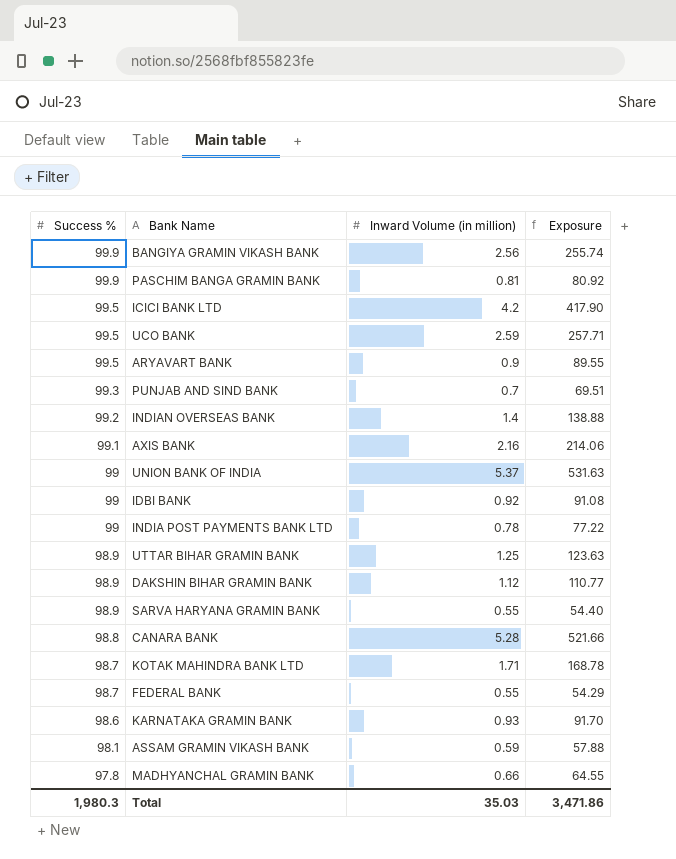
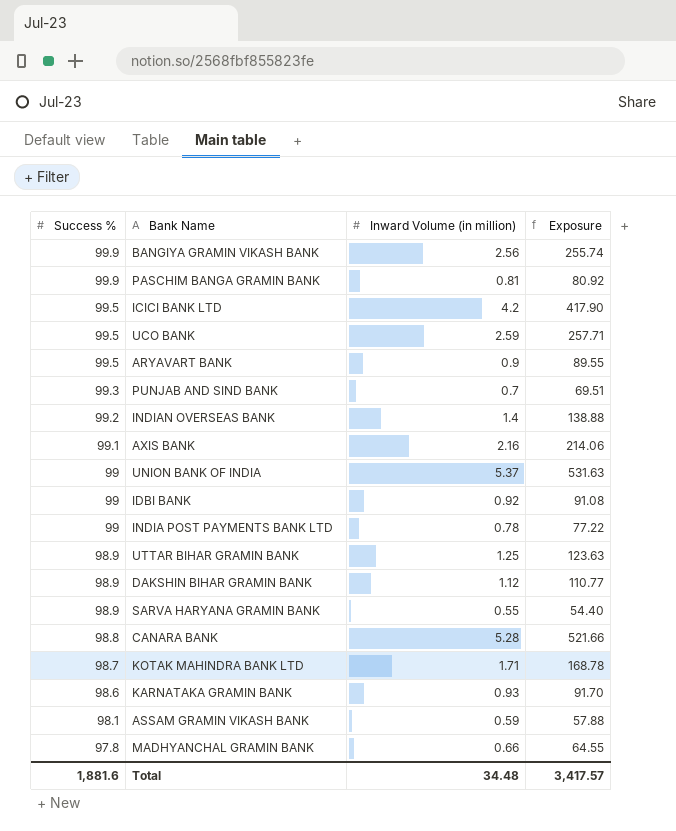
row FEDERAL BANK: 98.7 | 0.55 | 54.29 -> none
Total | Success %: 1,980.3 -> 1,881.6
Total | Inward Volume (in million): 35.03 -> 34.48
Total | Exposure: 3,471.86 -> 3,417.57

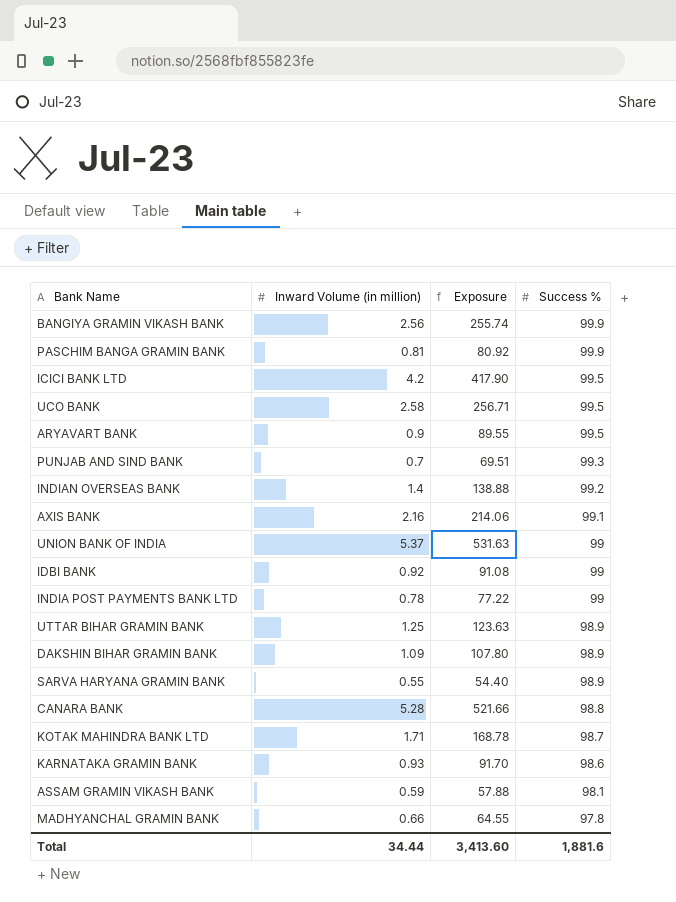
column Success % | position: 1 -> 4
UCO BANK | Inward Volume (in million): 2.59 -> 2.58
UCO BANK | Exposure: 257.71 -> 256.71
DAKSHIN BIHAR GRAMIN BANK | Inward Volume (in million): 1.12 -> 1.09
DAKSHIN BIHAR GRAMIN BANK | Exposure: 110.77 -> 107.80
Total | Inward Volume (in million): 34.48 -> 34.44
Total | Exposure: 3,417.57 -> 3,413.60

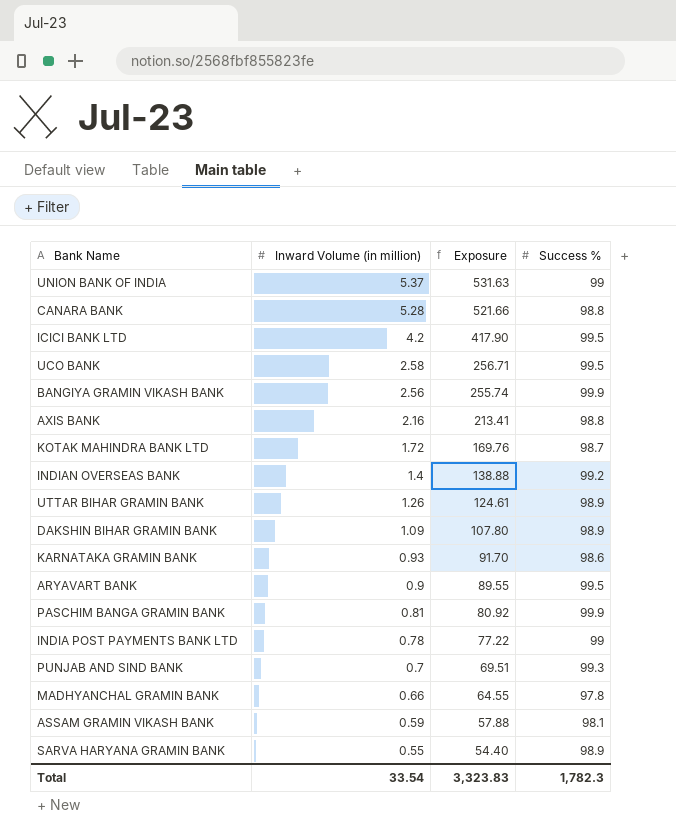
row order: Success % descending -> Inward Volume (in million) descending
row IDBI BANK: 0.92 | 91.08 | 99 -> none
AXIS BANK | Exposure: 214.06 -> 213.41
AXIS BANK | Success %: 99.1 -> 98.8
KOTAK MAHINDRA BANK LTD | Inward Volume (in million): 1.71 -> 1.72
KOTAK MAHINDRA BANK LTD | Exposure: 168.78 -> 169.76
UTTAR BIHAR GRAMIN BANK | Inward Volume (in million): 1.25 -> 1.26
UTTAR BIHAR GRAMIN BANK | Exposure: 123.63 -> 124.61
Total | Inward Volume (in million): 34.44 -> 33.54
Total | Exposure: 3,413.60 -> 3,323.83
Total | Success %: 1,881.6 -> 1,782.3

